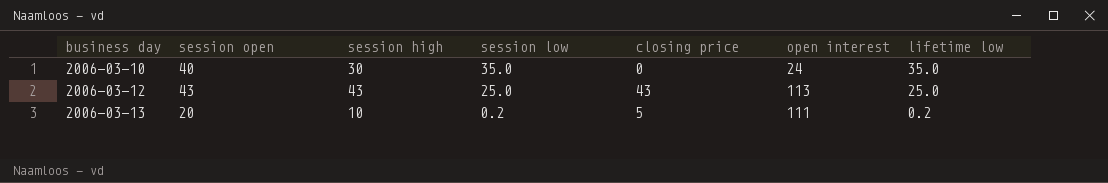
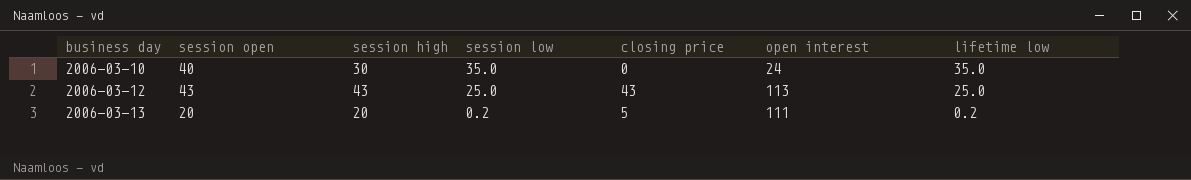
2006-03-13 | session high: 10 -> 20

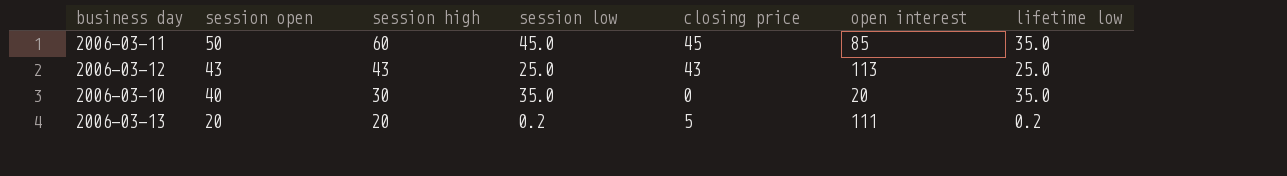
row order: business day ascending -> session open descending
row 2006-03-11: none -> 50 | 60 | 45.0 | 45 | 85 | 35.0
2006-03-10 | open interest: 24 -> 20

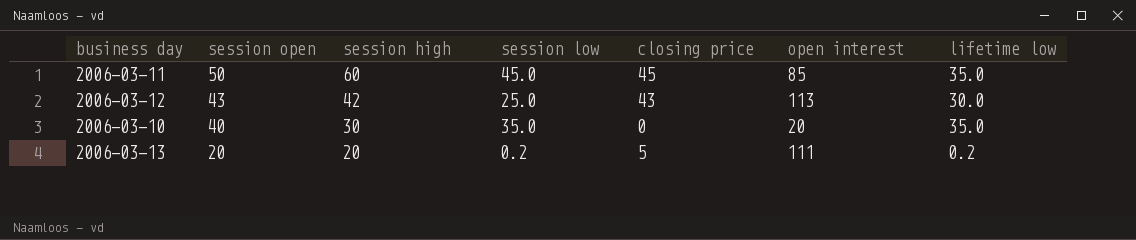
2006-03-12 | session high: 43 -> 42
2006-03-12 | lifetime low: 25.0 -> 30.0

